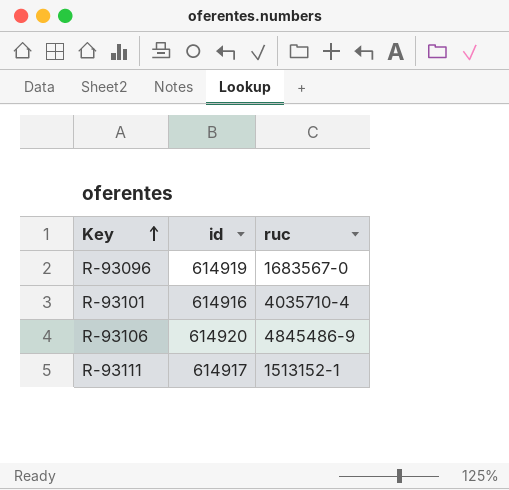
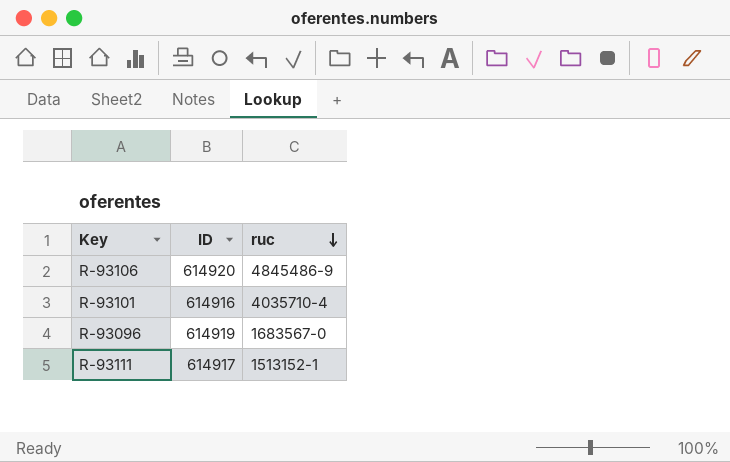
row order: Key ascending -> ruc descending
column name: id -> ID

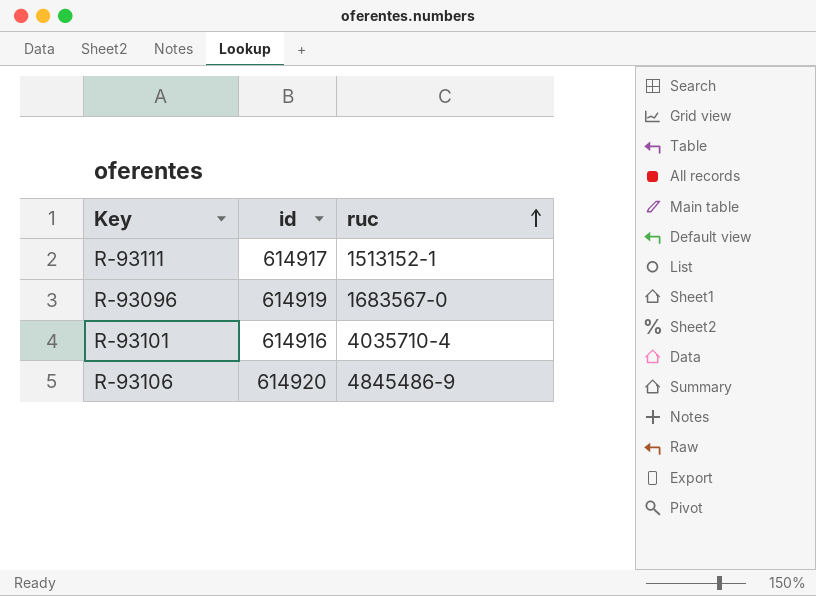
row order: ruc descending -> ruc ascending
column name: ID -> id

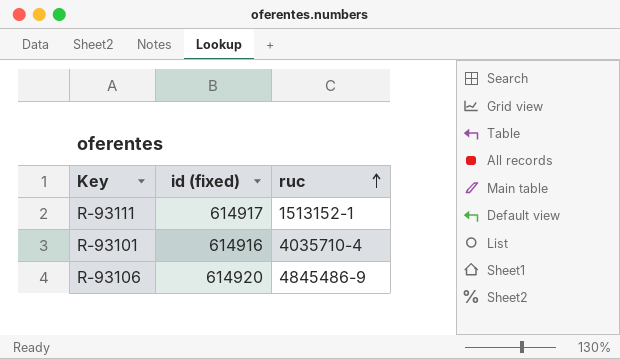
column name: id -> id (fixed)
row R-93096: 614919 | 1683567-0 -> none

